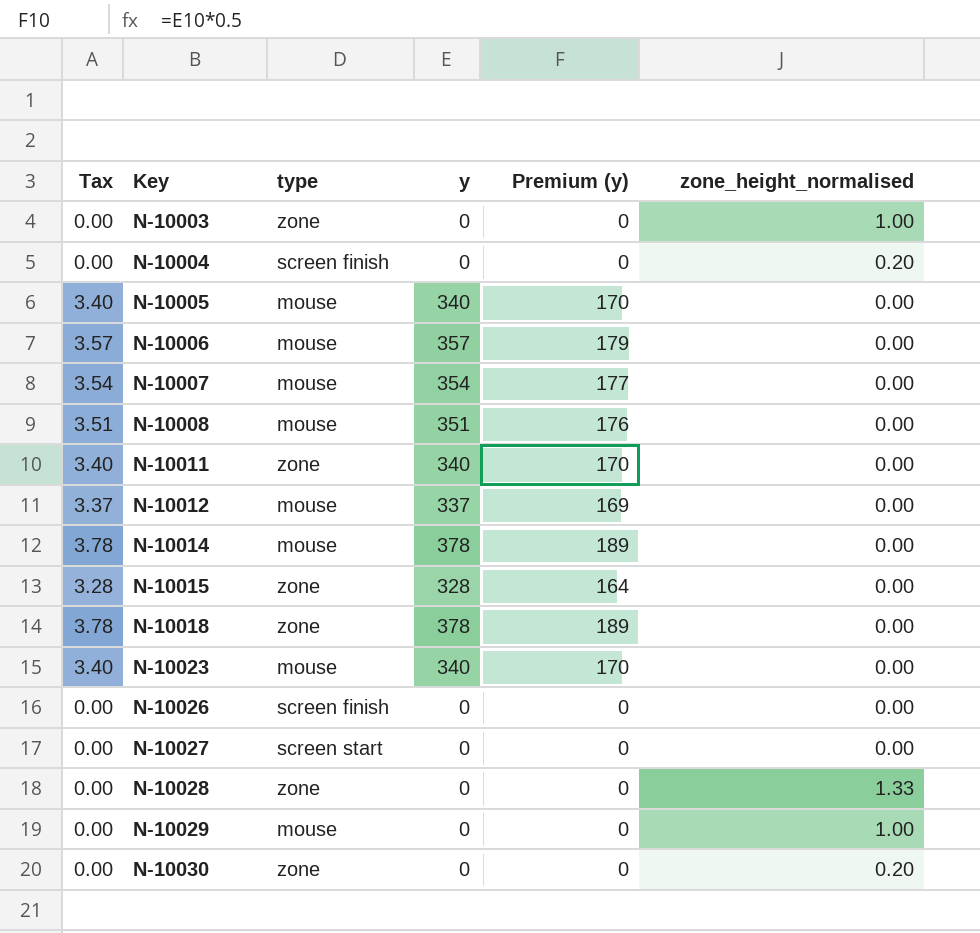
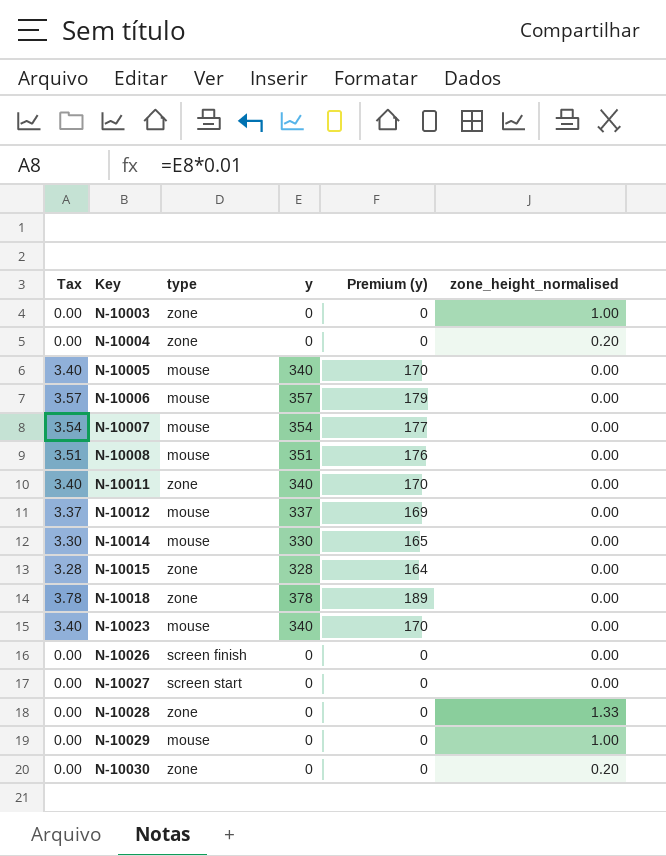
N-10004 | type: screen finish -> zone
N-10014 | Tax: 3.78 -> 3.30
N-10014 | y: 378 -> 330
N-10014 | Premium (y): 189 -> 165

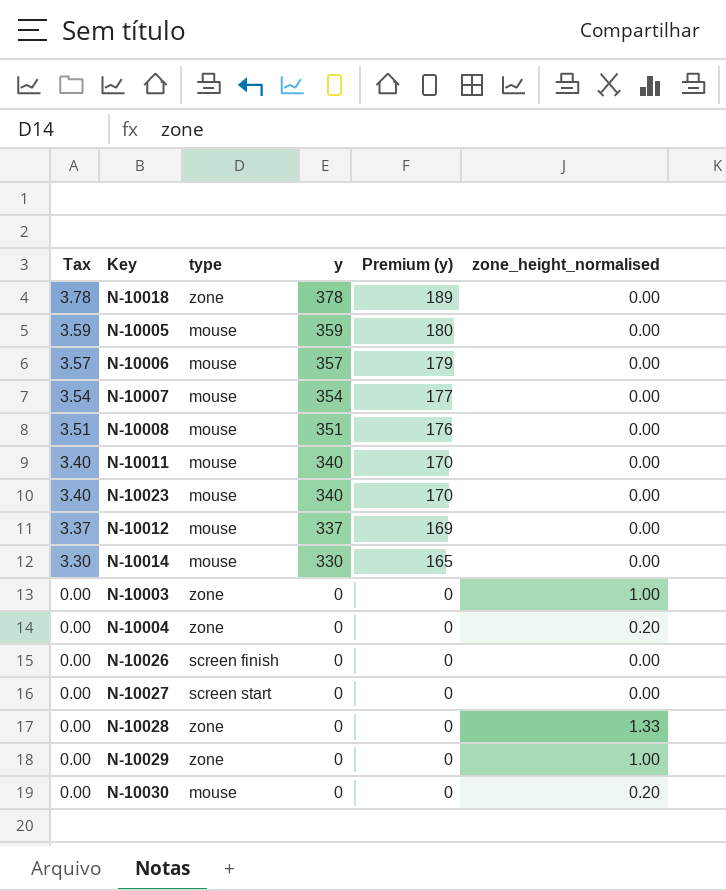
row order: Key ascending -> Tax descending
row N-10015: 3.28 | zone | 328 | 164 | 0.00 -> none
N-10005 | Tax: 3.40 -> 3.59
N-10005 | y: 340 -> 359
N-10005 | Premium (y): 170 -> 180
N-10011 | type: zone -> mouse
N-10029 | type: mouse -> zone
N-10030 | type: zone -> mouse

